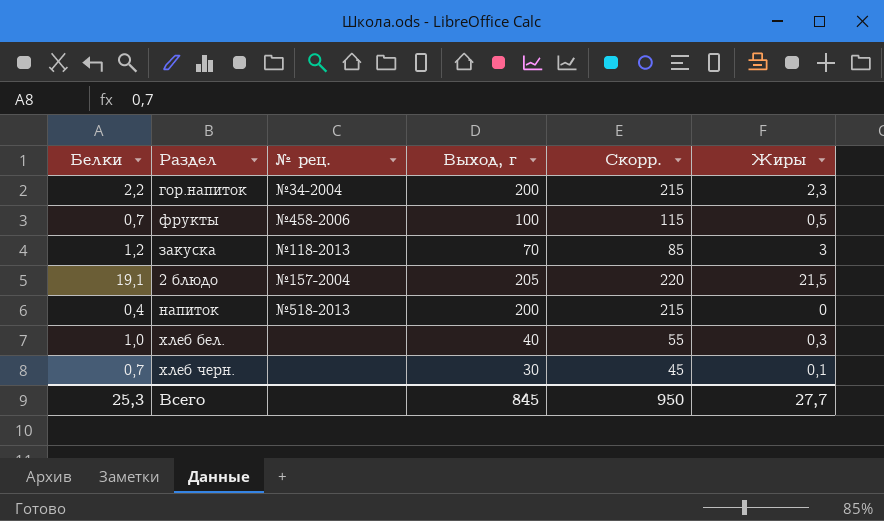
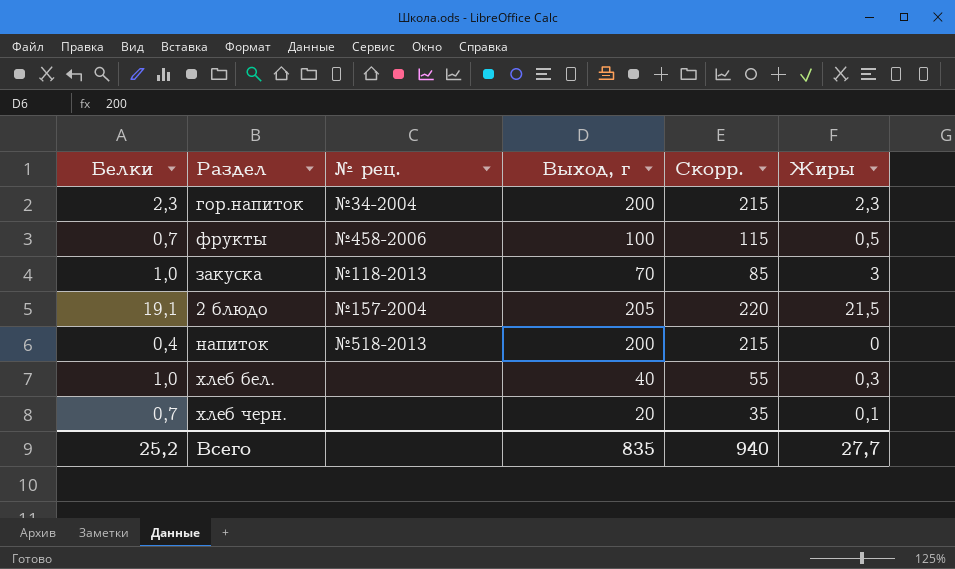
гор.напиток | Белки: 2,2 -> 2,3
закуска | Белки: 1,2 -> 1,0
хлеб черн. | Выход, г: 30 -> 20
хлеб черн. | Скорр.: 45 -> 35
Всего | Белки: 25,3 -> 25,2
Всего | Выход, г: 845 -> 835
Всего | Скорр.: 950 -> 940

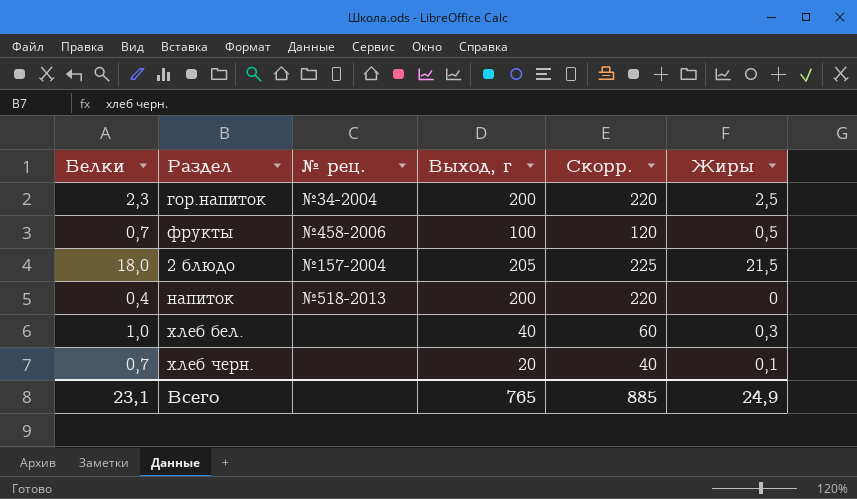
column Скорр. | formula: [Выход, г] + 15 -> [Выход, г] + 20
row закуска: 1,0 | №118-2013 | 70 | 85 | 3 -> none
гор.напиток | Жиры: 2,3 -> 2,5
2 блюдо | Белки: 19,1 -> 18,0
Всего | Белки: 25,2 -> 23,1
Всего | Выход, г: 835 -> 765
Всего | Скорр.: 940 -> 885
Всего | Жиры: 27,7 -> 24,9

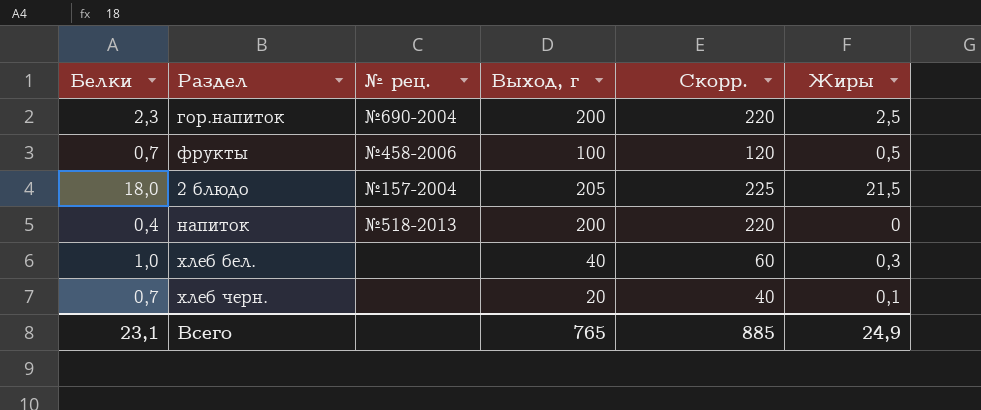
гор.напиток | № рец.: №34-2004 -> №690-2004

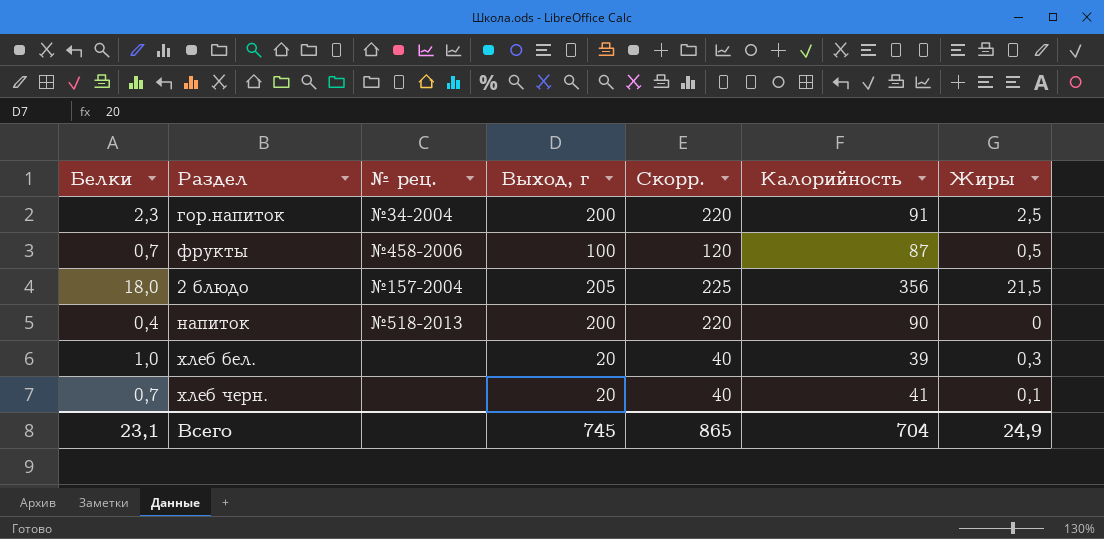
column Калорийность | position: none -> 6
гор.напиток | № рец.: №690-2004 -> №34-2004
хлеб бел. | Выход, г: 40 -> 20
хлеб бел. | Скорр.: 60 -> 40
Всего | Выход, г: 765 -> 745
Всего | Скорр.: 885 -> 865

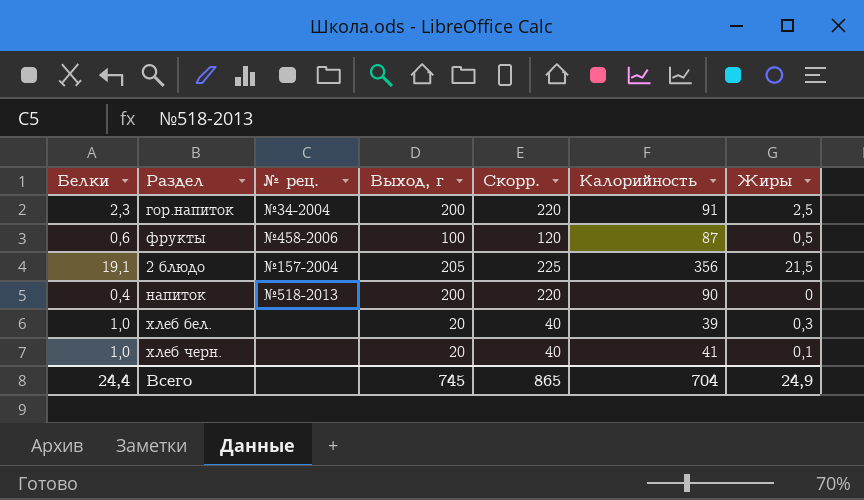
фрукты | Белки: 0,7 -> 0,6
2 блюдо | Белки: 18,0 -> 19,1
хлеб черн. | Белки: 0,7 -> 1,0
Всего | Белки: 23,1 -> 24,4

